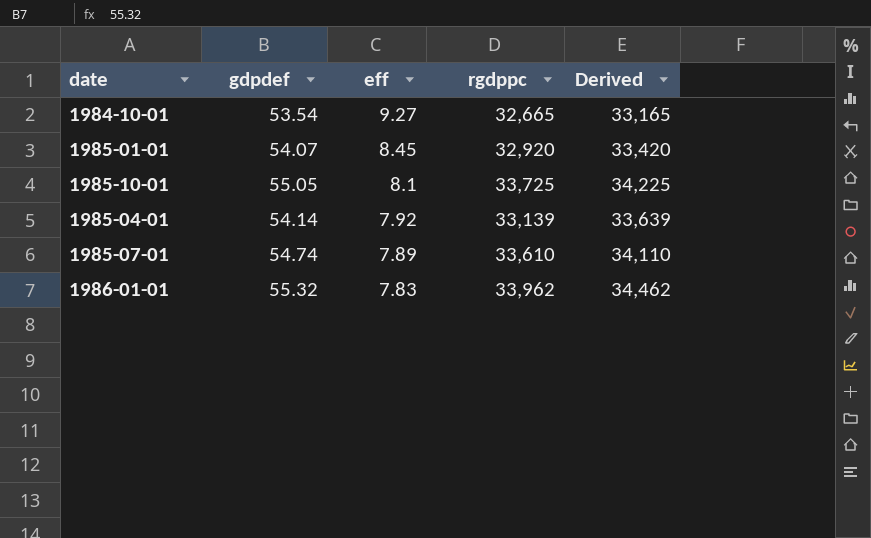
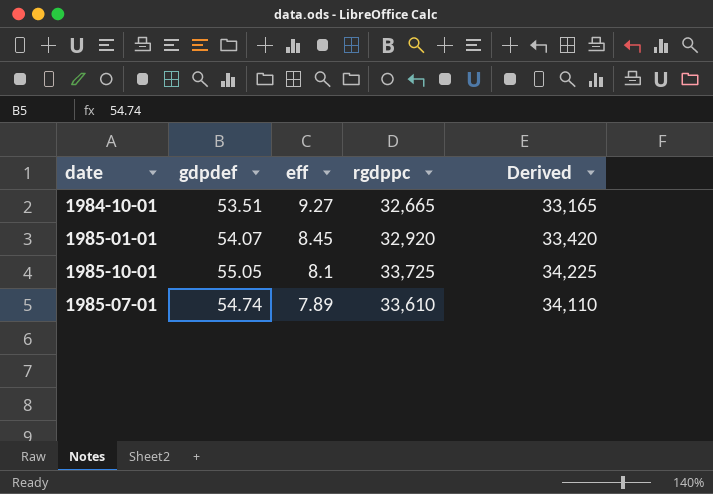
row 1985-04-01: 54.14 | 7.92 | 33,139 | 33,639 -> none
row 1986-01-01: 55.32 | 7.83 | 33,962 | 34,462 -> none
1984-10-01 | gdpdef: 53.54 -> 53.51

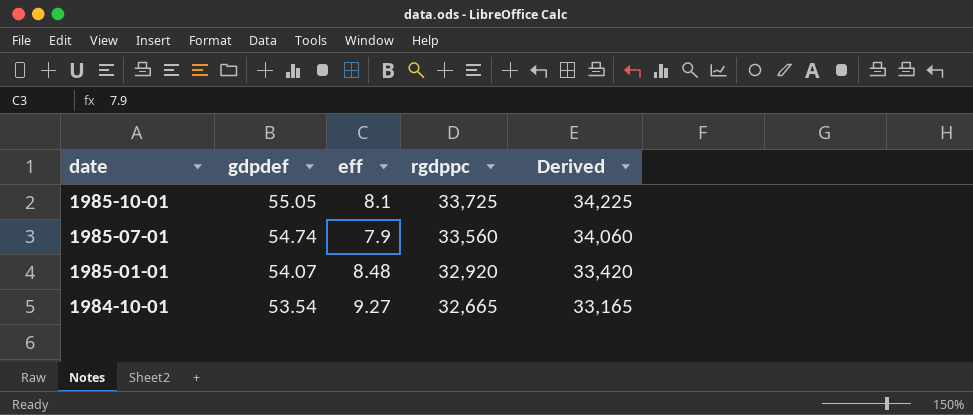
row order: eff descending -> date descending
1985-07-01 | eff: 7.89 -> 7.9
1985-07-01 | rgdppc: 33,610 -> 33,560
1985-07-01 | Derived: 34,110 -> 34,060
1985-01-01 | eff: 8.45 -> 8.48
1984-10-01 | gdpdef: 53.51 -> 53.54

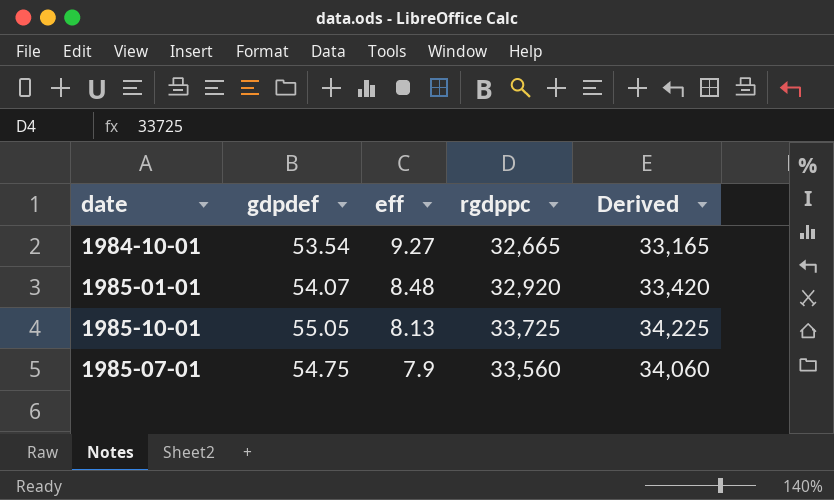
row order: date descending -> eff descending
1985-10-01 | eff: 8.1 -> 8.13
1985-07-01 | gdpdef: 54.74 -> 54.75

